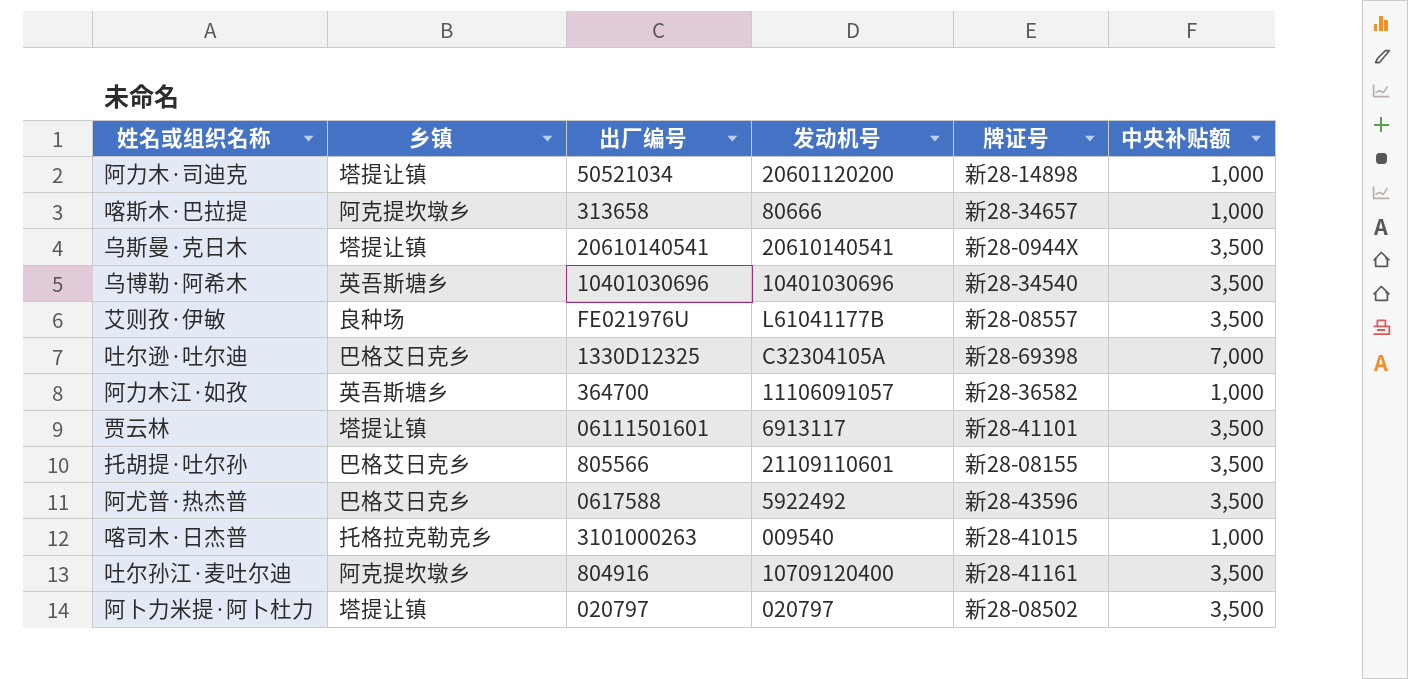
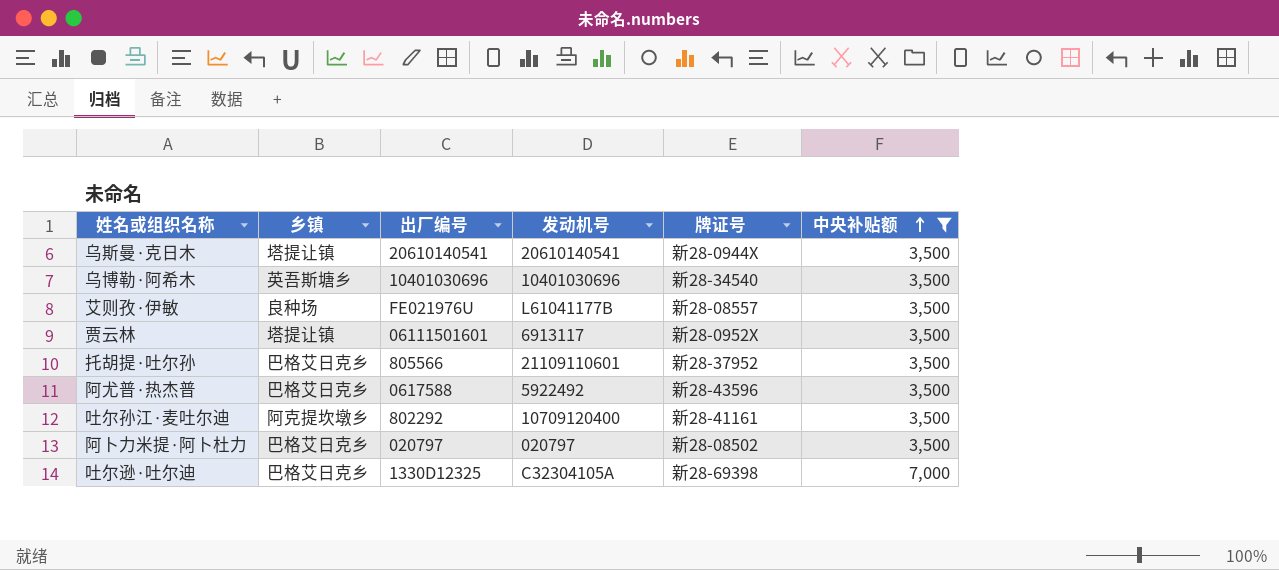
filter: none -> 中央补贴额 != 1,000
row order: none -> 中央补贴额 ascending
贾云林 | 牌证号: 新28-41101 -> 新28-0952X
托胡提·吐尔孙 | 牌证号: 新28-08155 -> 新28-37952
吐尔孙江·麦吐尔迪 | 出厂编号: 804916 -> 802292
阿卜力米提·阿卜杜力 | 乡镇: 塔提让镇 -> 巴格艾日克乡

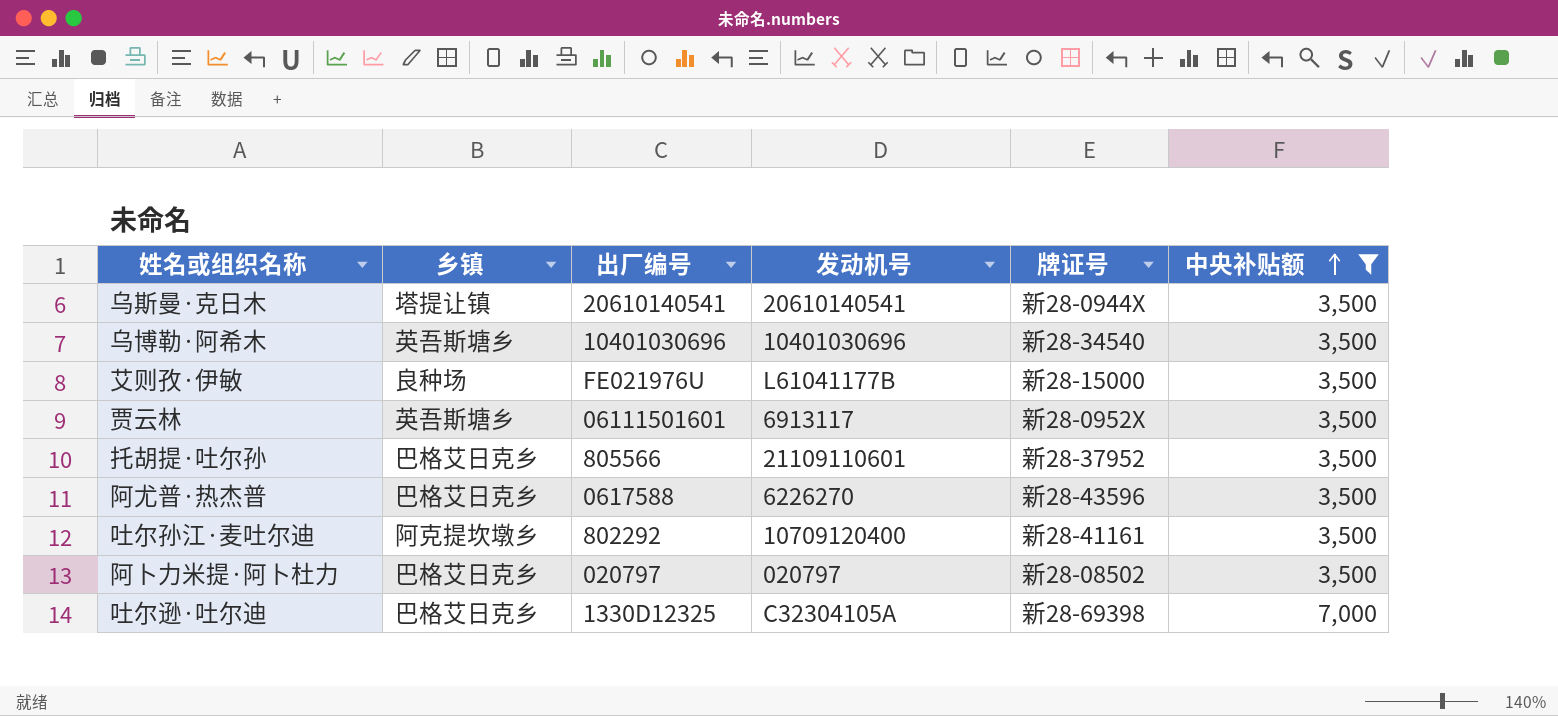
艾则孜·伊敏 | 牌证号: 新28-08557 -> 新28-15000
贾云林 | 乡镇: 塔提让镇 -> 英吾斯塘乡
阿尤普·热杰普 | 发动机号: 5922492 -> 6226270

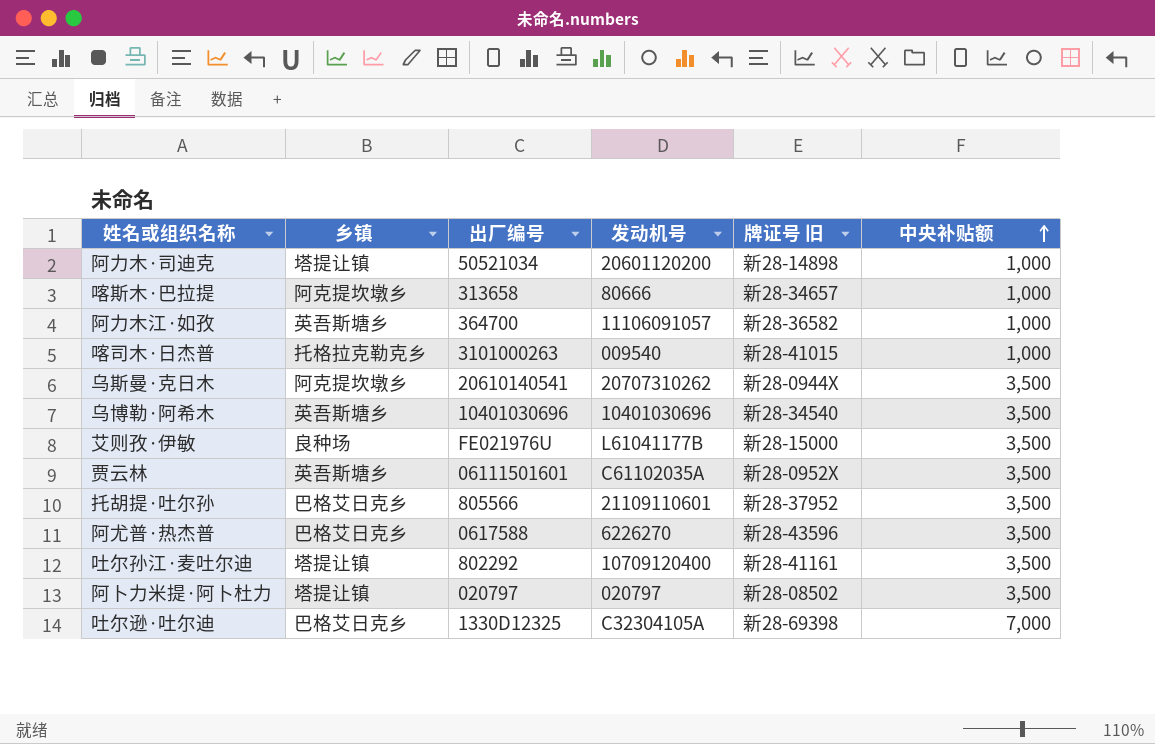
filter: 中央补贴额 != 1,000 -> none
column name: 牌证号 -> 牌证号 旧
乌斯曼·克日木 | 乡镇: 塔提让镇 -> 阿克提坎墩乡
乌斯曼·克日木 | 发动机号: 20610140541 -> 20707310262
贾云林 | 发动机号: 6913117 -> C61102035A
吐尔孙江·麦吐尔迪 | 乡镇: 阿克提坎墩乡 -> 塔提让镇
阿卜力米提·阿卜杜力 | 乡镇: 巴格艾日克乡 -> 塔提让镇

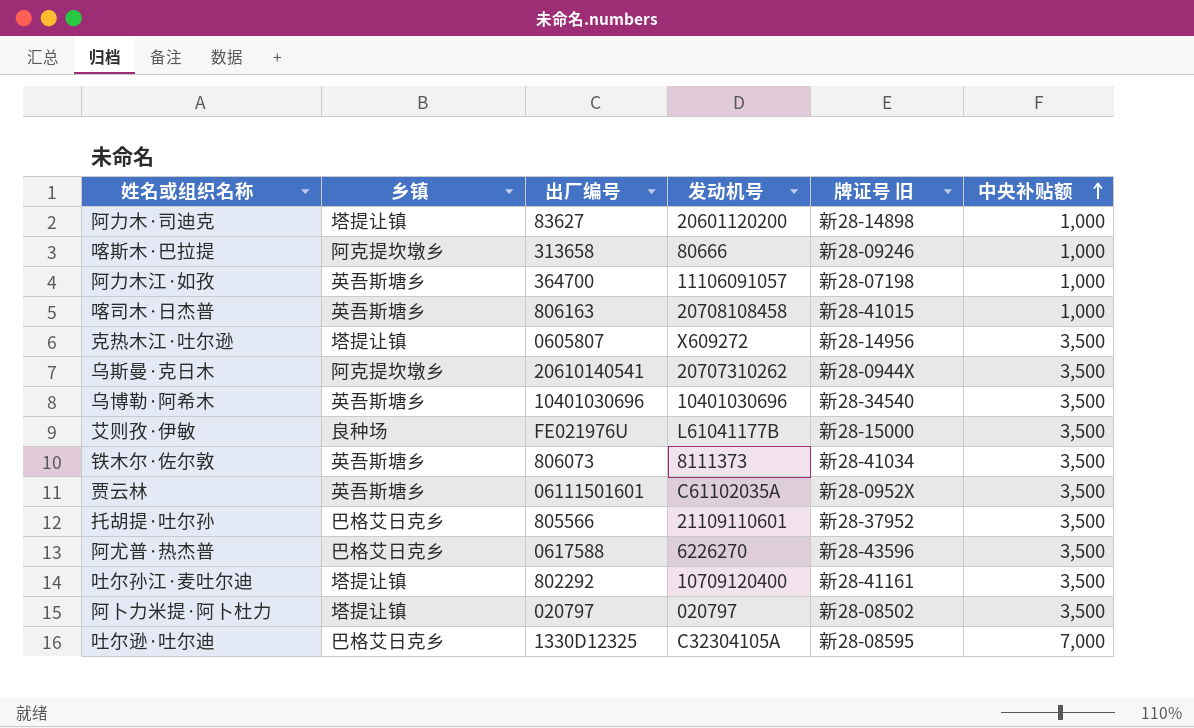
阿力木·司迪克 | 出厂编号: 50521034 -> 83627
喀斯木·巴拉提 | 牌证号 旧: 新28-34657 -> 新28-09246
阿力木江·如孜 | 牌证号 旧: 新28-36582 -> 新28-07198
喀司木·日杰普 | 乡镇: 托格拉克勒克乡 -> 英吾斯塘乡
喀司木·日杰普 | 出厂编号: 3101000263 -> 806163
喀司木·日杰普 | 发动机号: 009540 -> 20708108458
row 克热木江·吐尔逊: none -> 塔提让镇 | 0605807 | X609272 | 新28-14956 | 3,500
row 铁木尔·佐尔敦: none -> 英吾斯塘乡 | 806073 | 8111373 | 新28-41034 | 3,500
吐尔逊·吐尔迪 | 牌证号 旧: 新28-69398 -> 新28-08595

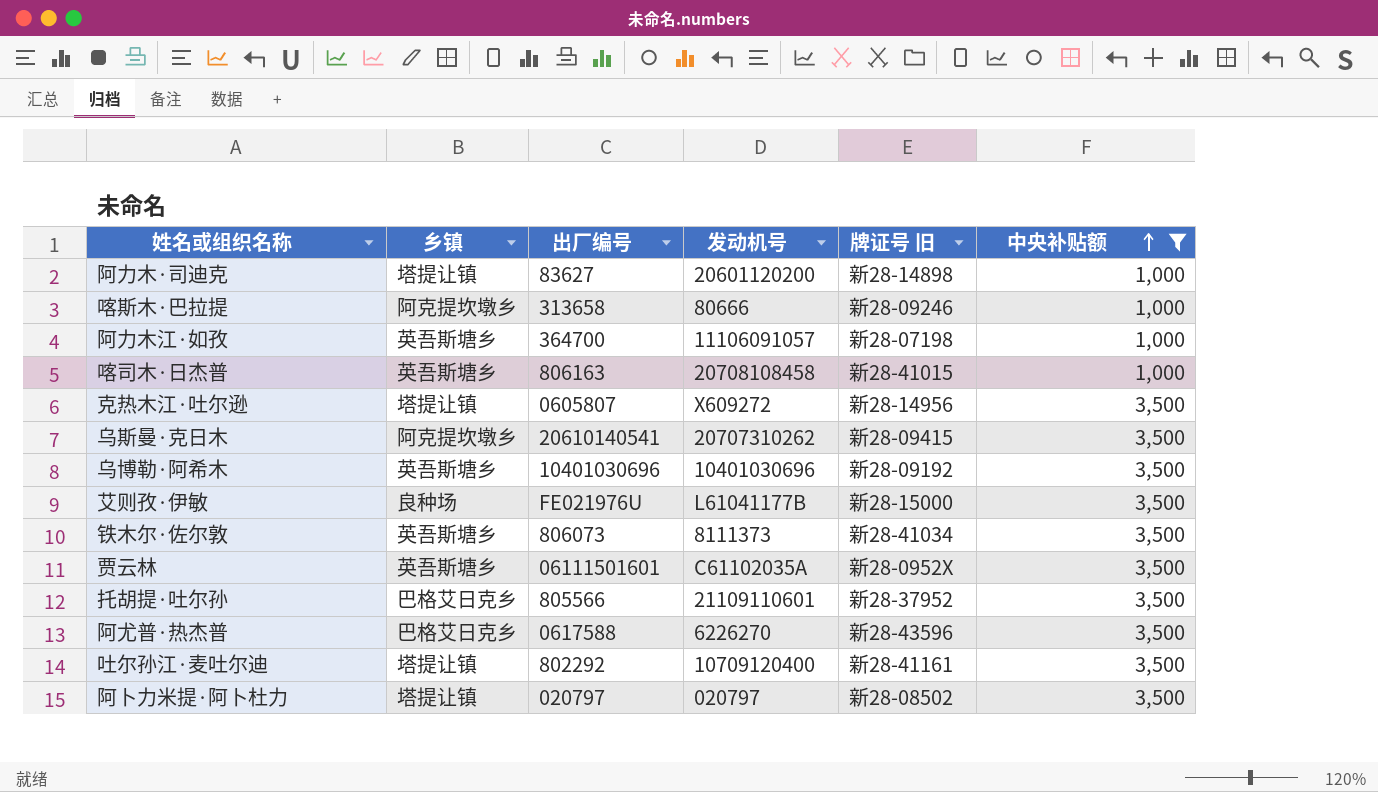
filter: none -> 中央补贴额 != 7,000
乌斯曼·克日木 | 牌证号 旧: 新28-0944X -> 新28-09415
乌博勒·阿希木 | 牌证号 旧: 新28-34540 -> 新28-09192

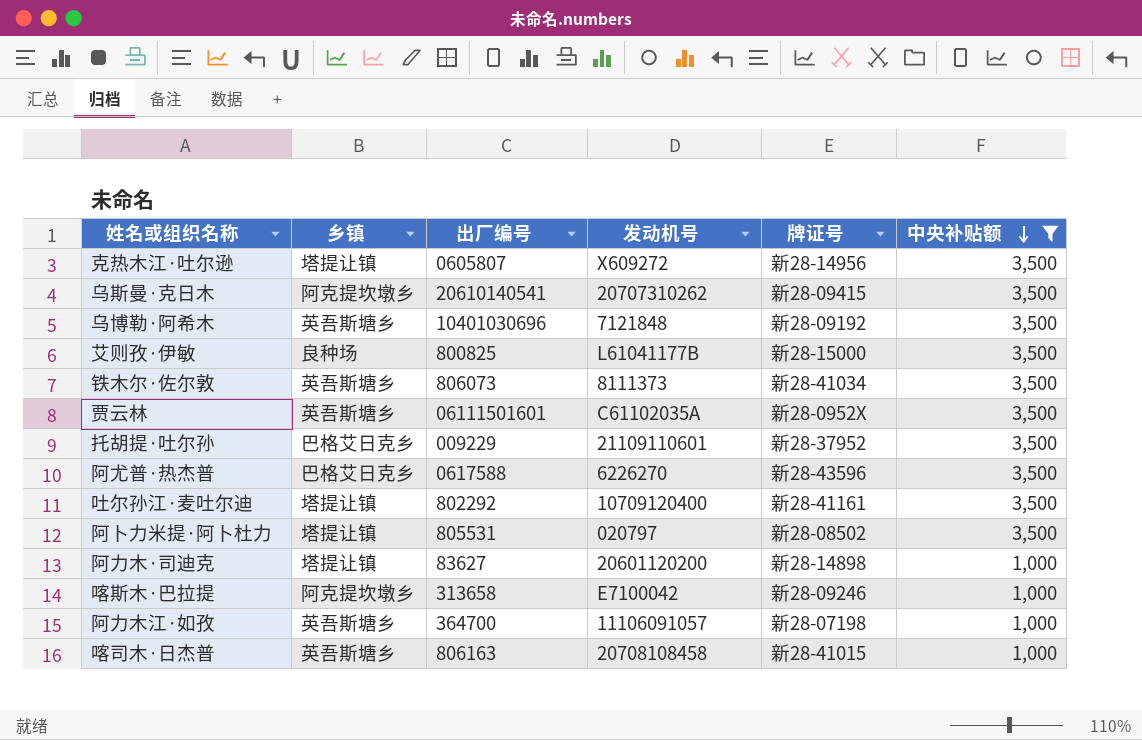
row order: 中央补贴额 ascending -> 中央补贴额 descending
column name: 牌证号 旧 -> 牌证号
乌博勒·阿希木 | 发动机号: 10401030696 -> 7121848
艾则孜·伊敏 | 出厂编号: FE021976U -> 800825
托胡提·吐尔孙 | 出厂编号: 805566 -> 009229
阿卜力米提·阿卜杜力 | 出厂编号: 020797 -> 805531
喀斯木·巴拉提 | 发动机号: 80666 -> E7100042

